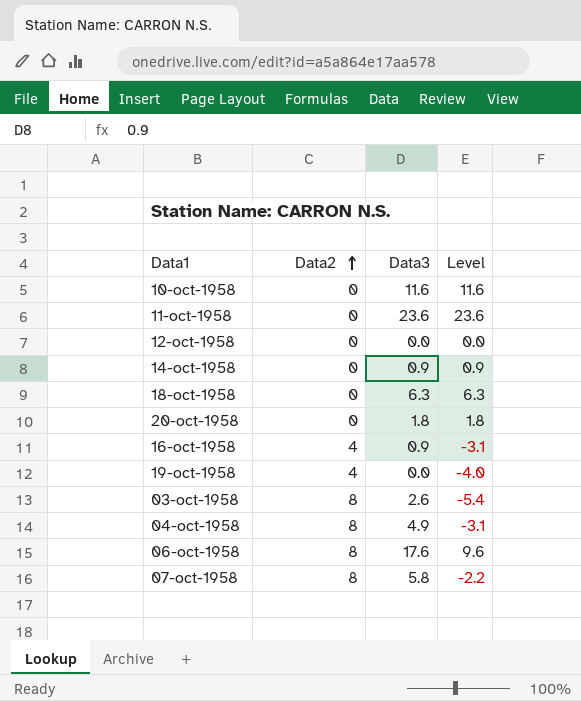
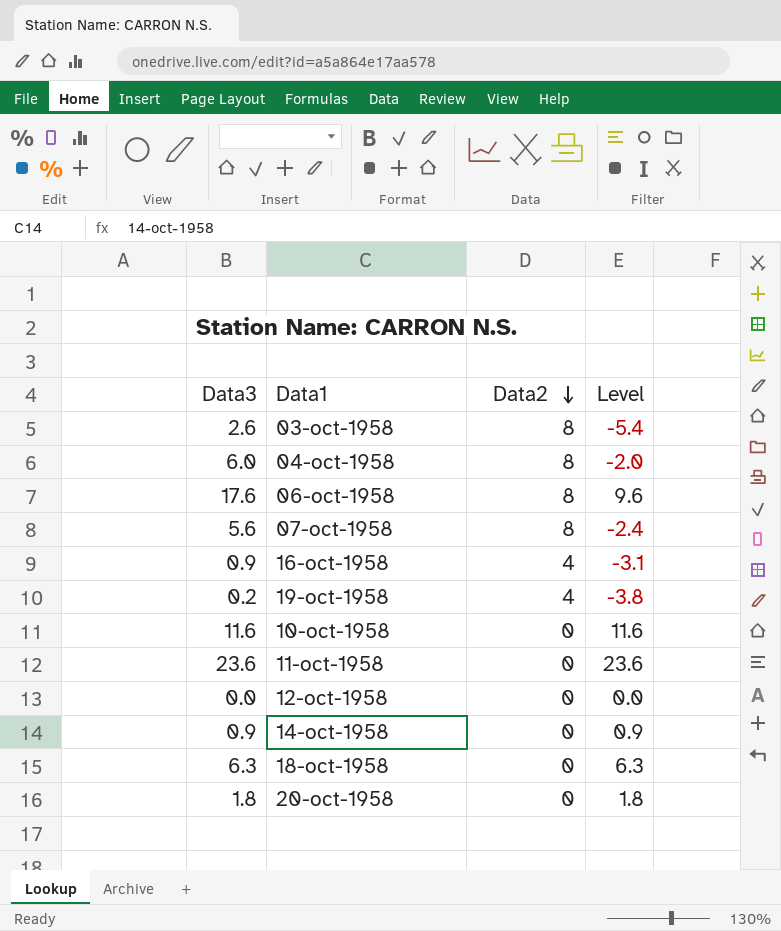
row order: Data2 ascending -> Data2 descending
column Data3 | position: 3 -> 1
04-oct-1958 | Data3: 4.9 -> 6.0
04-oct-1958 | Level: -3.1 -> -2.0
07-oct-1958 | Data3: 5.8 -> 5.6
07-oct-1958 | Level: -2.2 -> -2.4
19-oct-1958 | Data3: 0.0 -> 0.2
19-oct-1958 | Level: -4.0 -> -3.8

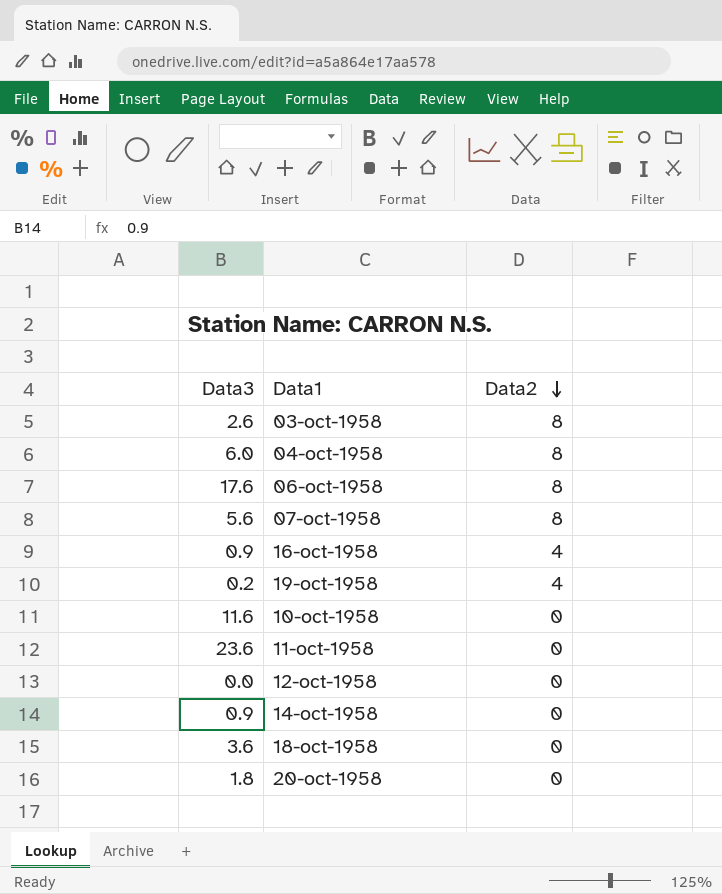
column Level | formula: [Data3] - [Data2] -> none
18-oct-1958 | Data3: 6.3 -> 3.6

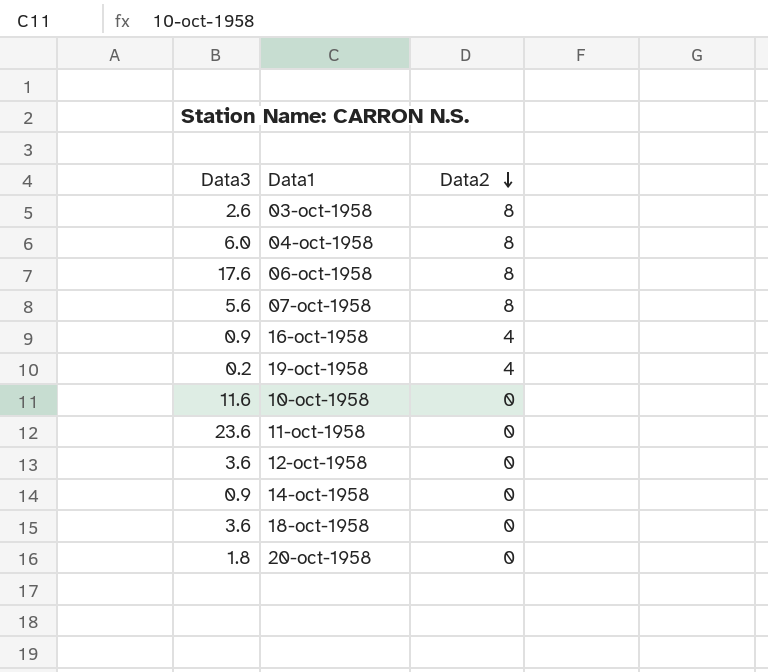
12-oct-1958 | Data3: 0.0 -> 3.6

